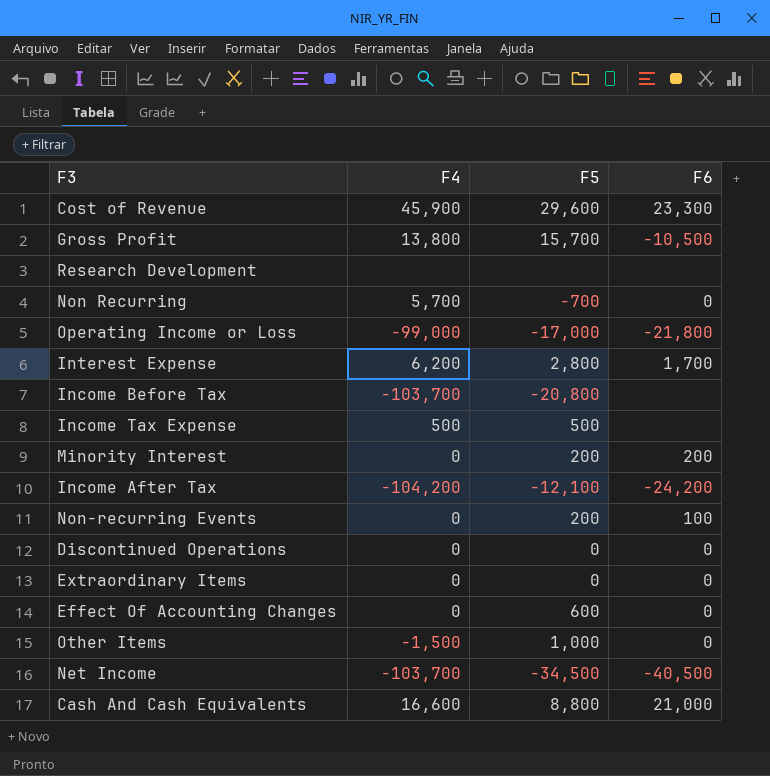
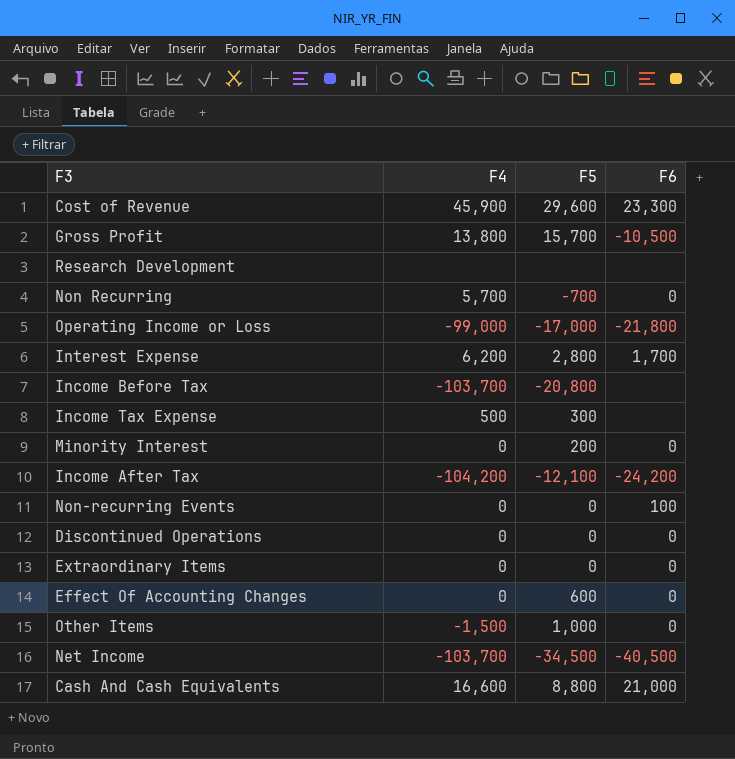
Income Tax Expense | F5: 500 -> 300
Minority Interest | F6: 200 -> 0
Non-recurring Events | F5: 200 -> 0

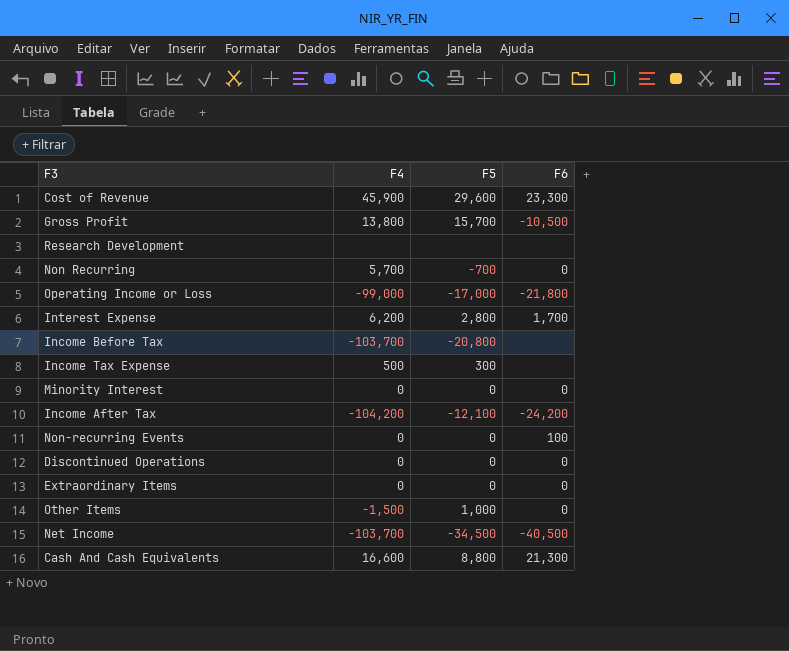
row Effect Of Accounting Changes: 0 | 600 | 0 -> none
Minority Interest | F5: 200 -> 0
Cash And Cash Equivalents | F6: 21,000 -> 21,300

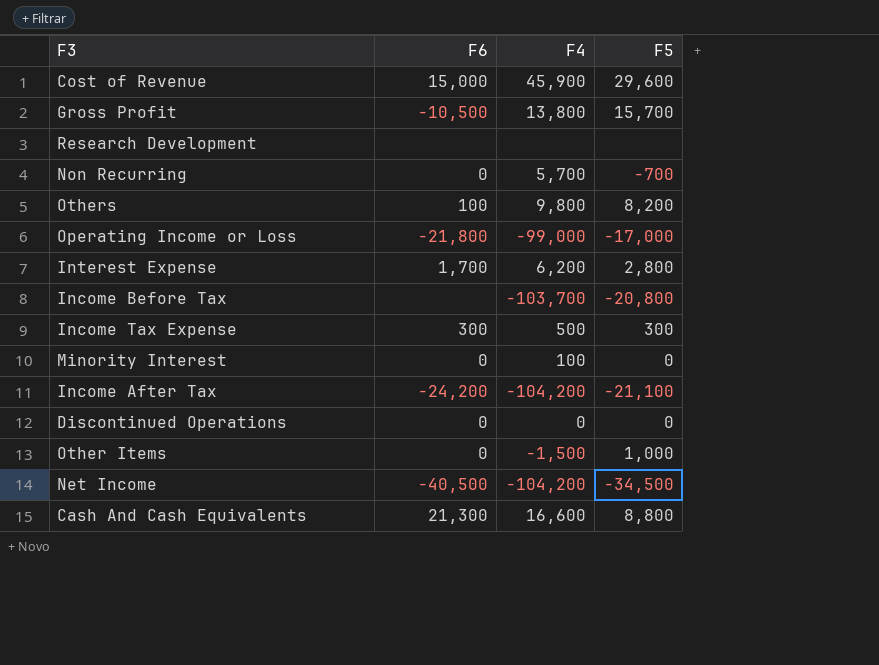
column F6 | position: 4 -> 2
row Non-recurring Events: 0 | 0 | 100 -> none
row Extraordinary Items: 0 | 0 | 0 -> none
Cost of Revenue | F6: 23,300 -> 15,000
row Others: none -> 100 | 9,800 | 8,200
Income Tax Expense | F6: none -> 300
Minority Interest | F4: 0 -> 100
Income After Tax | F5: -12,100 -> -21,100
Net Income | F4: -103,700 -> -104,200

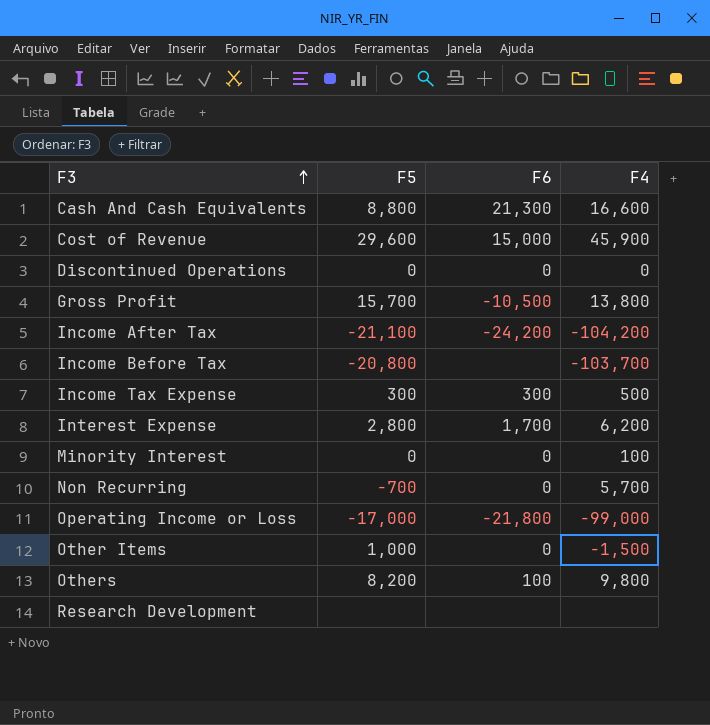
row order: none -> F3 ascending
column F5 | position: 4 -> 2
row Net Income: -40,500 | -104,200 | -34,500 -> none

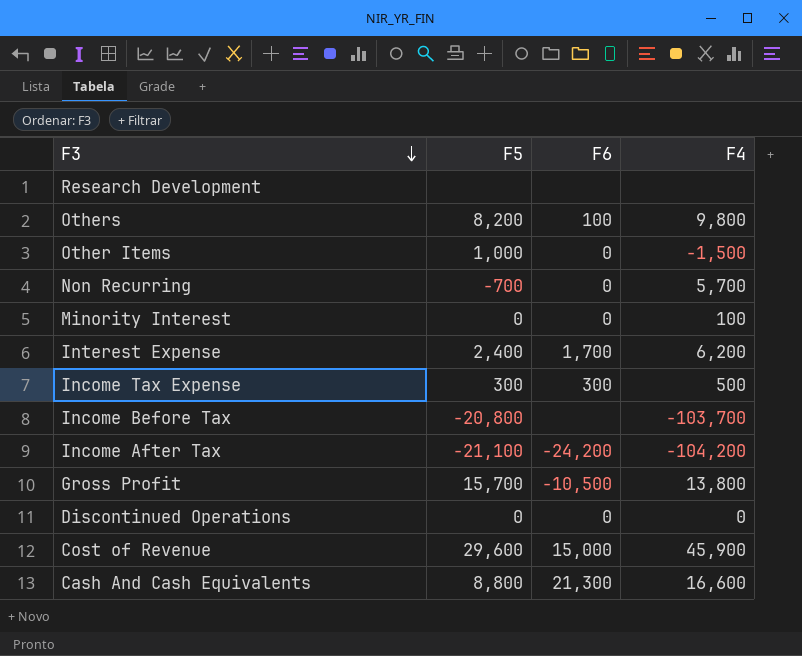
row order: F3 ascending -> F3 descending
row Operating Income or Loss: -17,000 | -21,800 | -99,000 -> none
Interest Expense | F5: 2,800 -> 2,400

